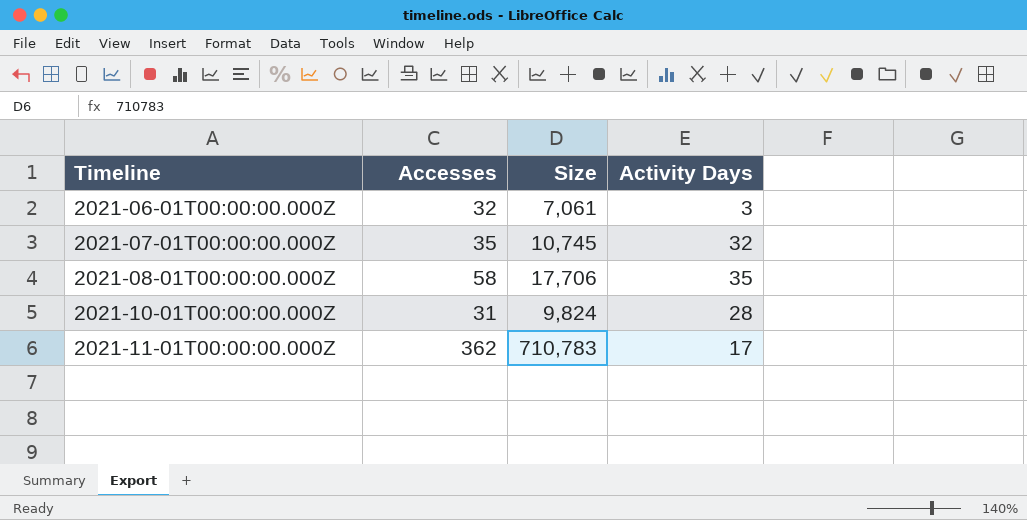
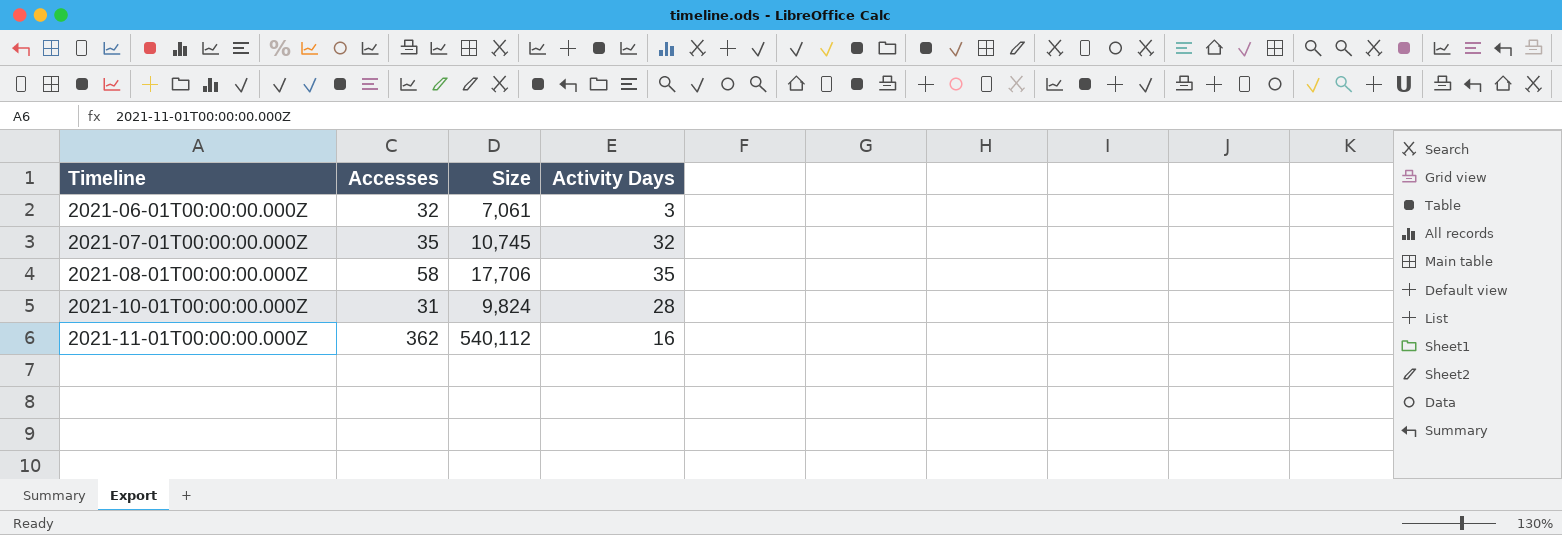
2021-11-01T00:00:00.000Z | Size: 710,783 -> 540,112
2021-11-01T00:00:00.000Z | Activity Days: 17 -> 16

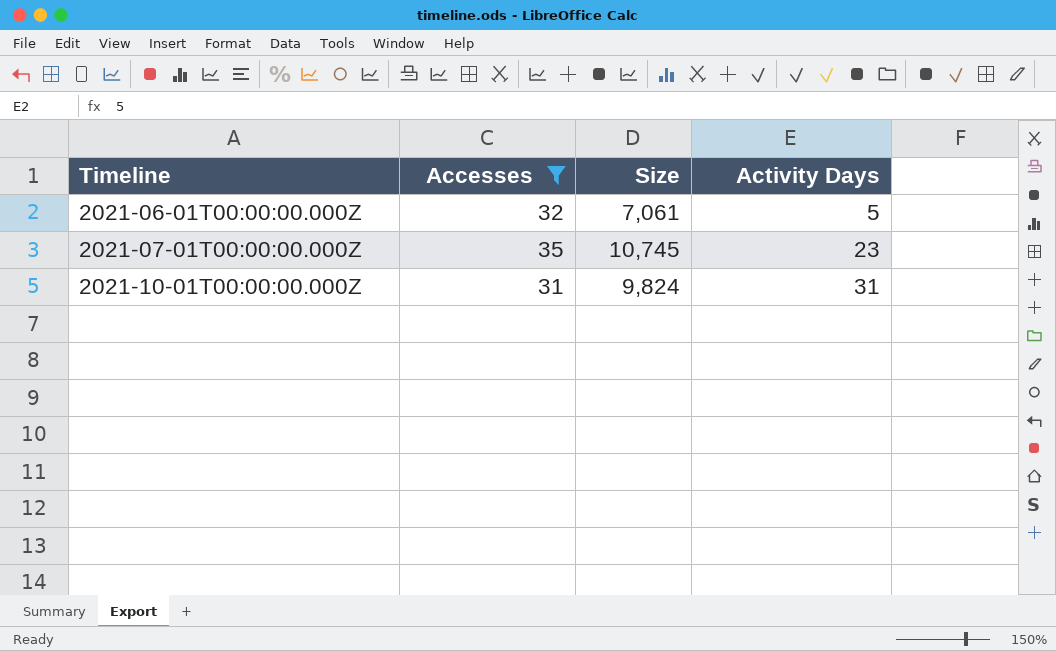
filter: none -> Accesses <= 35
2021-06-01T00:00:00.000Z | Activity Days: 3 -> 5
2021-07-01T00:00:00.000Z | Activity Days: 32 -> 23
2021-10-01T00:00:00.000Z | Activity Days: 28 -> 31

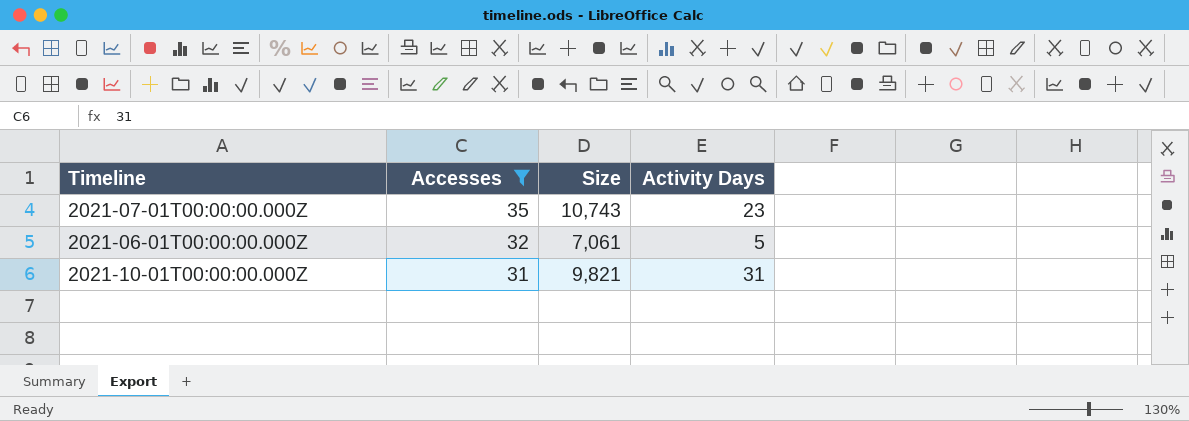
row order: Timeline ascending -> Accesses descending
2021-07-01T00:00:00.000Z | Size: 10,745 -> 10,743
2021-10-01T00:00:00.000Z | Size: 9,824 -> 9,821

